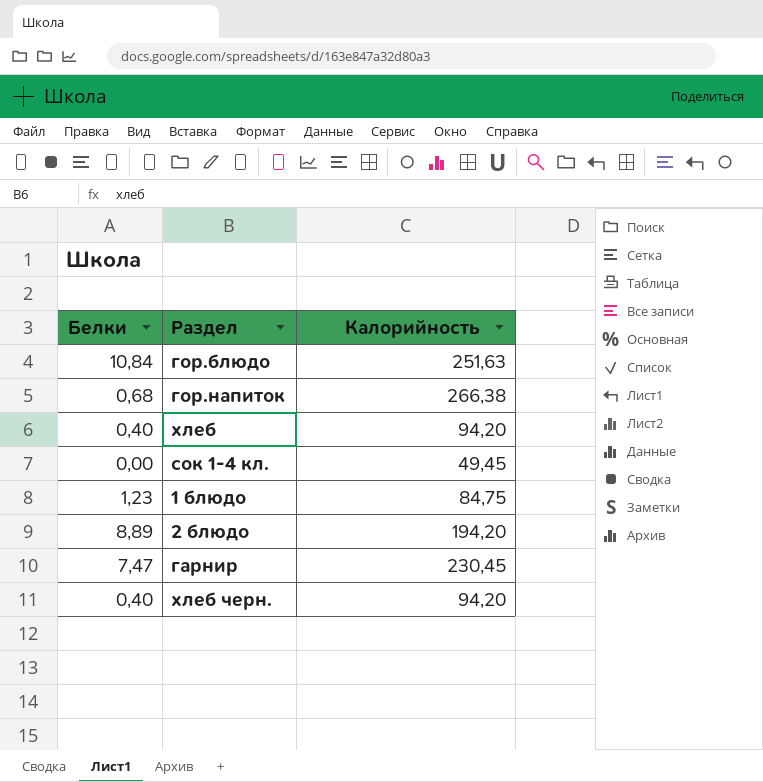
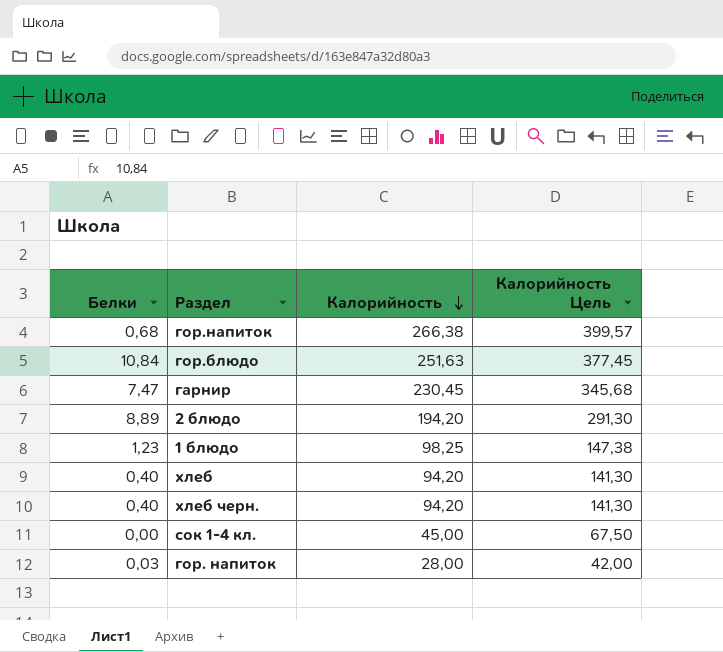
row order: none -> Калорийность descending
column Калорийность Цель | formula: none -> [Калорийность] * 1,5
1 блюдо | Калорийность: 84,75 -> 98,25
сок 1-4 кл. | Калорийность: 49,45 -> 45,00
row гор. напиток: none -> 0,03 | 28,00 | 42,00

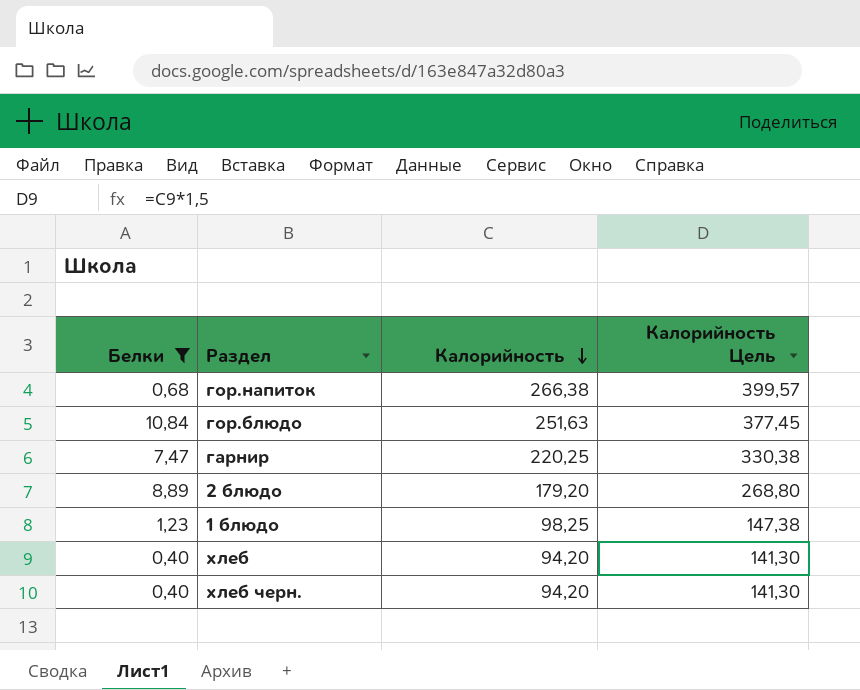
filter: none -> Белки >= 0,40
гарнир | Калорийность: 230,45 -> 220,25
гарнир | Калорийность Цель: 345,68 -> 330,38
2 блюдо | Калорийность: 194,20 -> 179,20
2 блюдо | Калорийность Цель: 291,30 -> 268,80

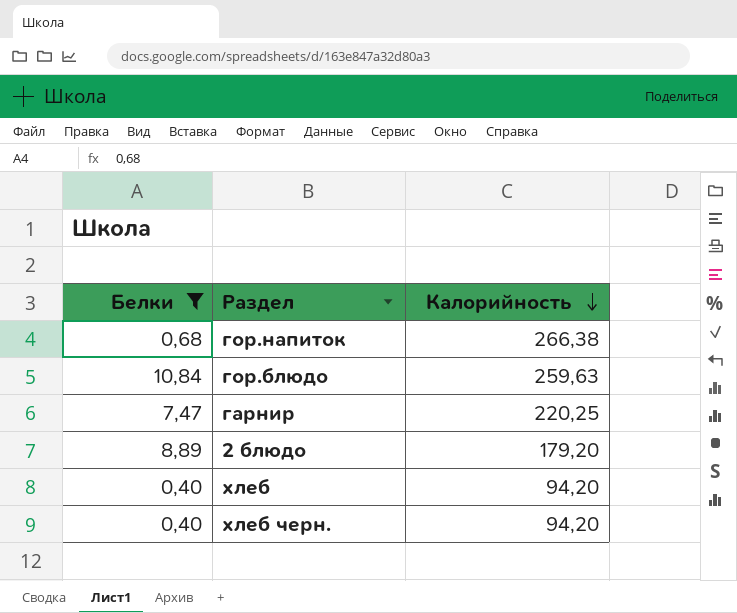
column Калорийность Цель | formula: [Калорийность] * 1,5 -> none
row 1 блюдо: 1,23 | 98,25 | 147,38 -> none
гор.блюдо | Калорийность: 251,63 -> 259,63

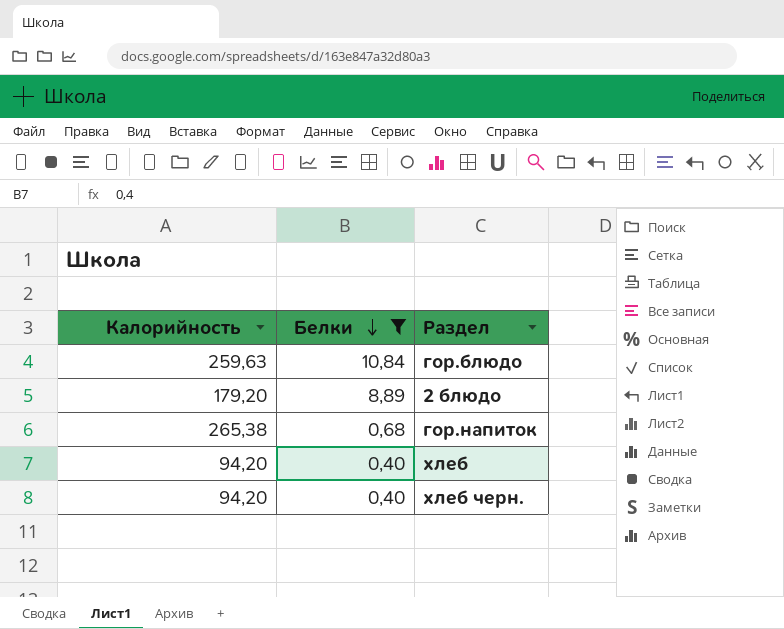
row order: Калорийность descending -> Белки descending
column Калорийность | position: 3 -> 1
row гарнир: 7,47 | 220,25 -> none
гор.напиток | Калорийность: 266,38 -> 265,38

